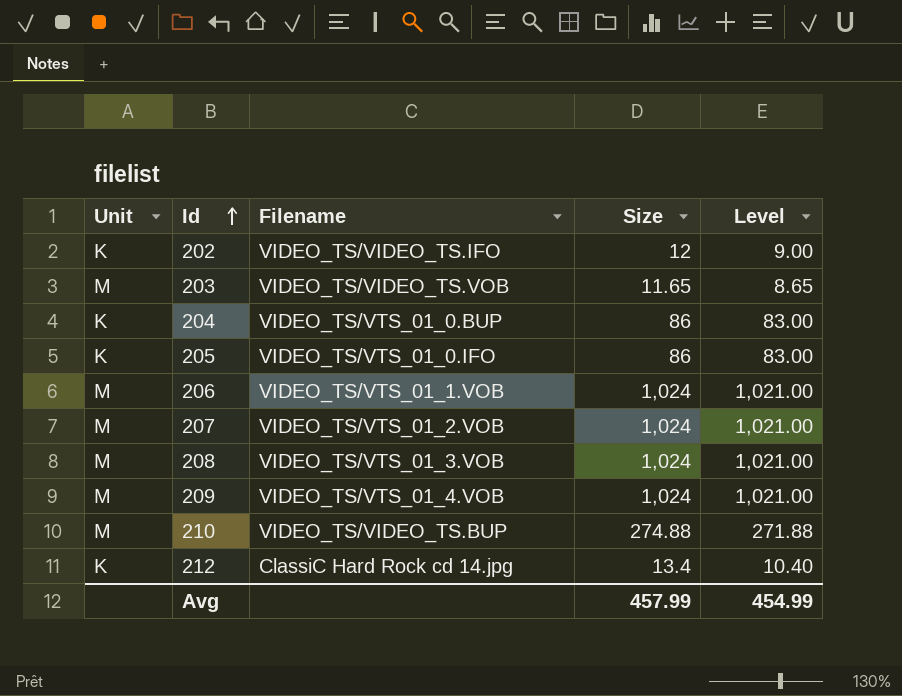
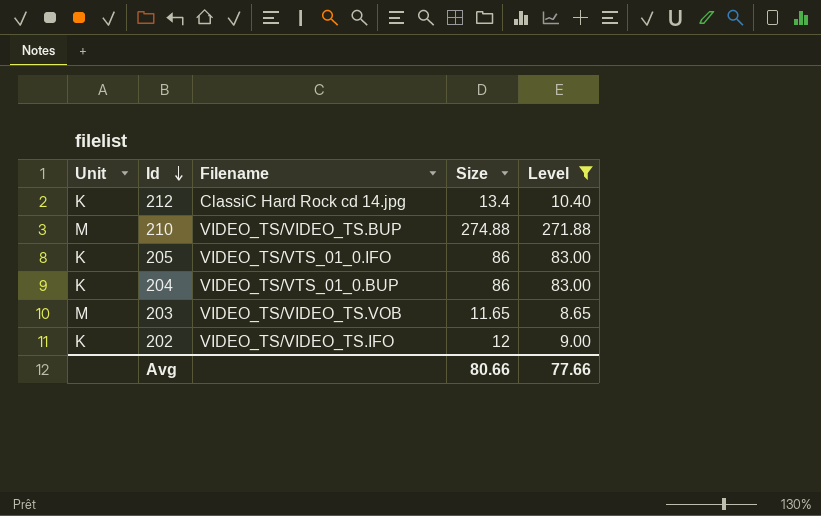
filter: none -> Level != 1,021.00
row order: Id ascending -> Id descending
Avg | Size: 457.99 -> 80.66
Avg | Level: 454.99 -> 77.66

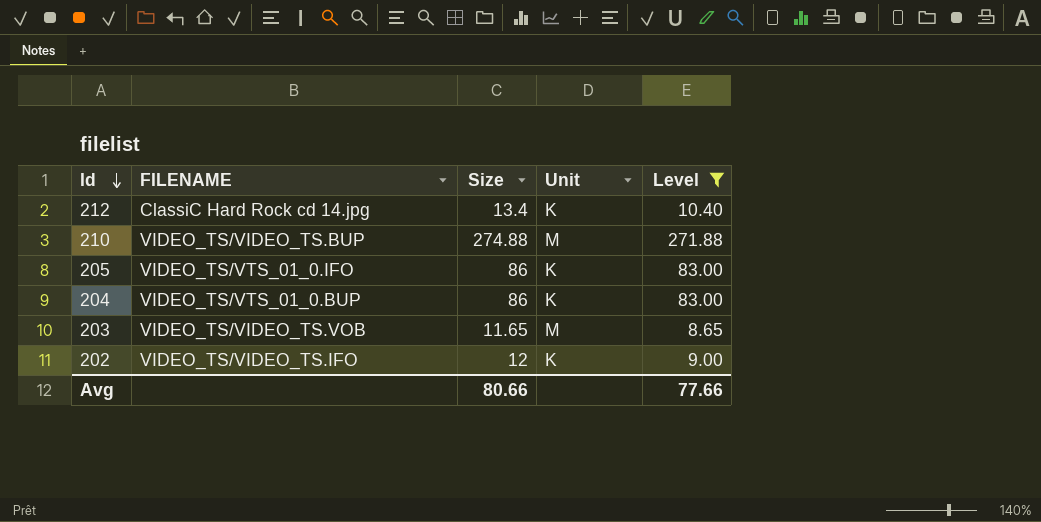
column name: Filename -> FILENAME
column Unit | position: 1 -> 4

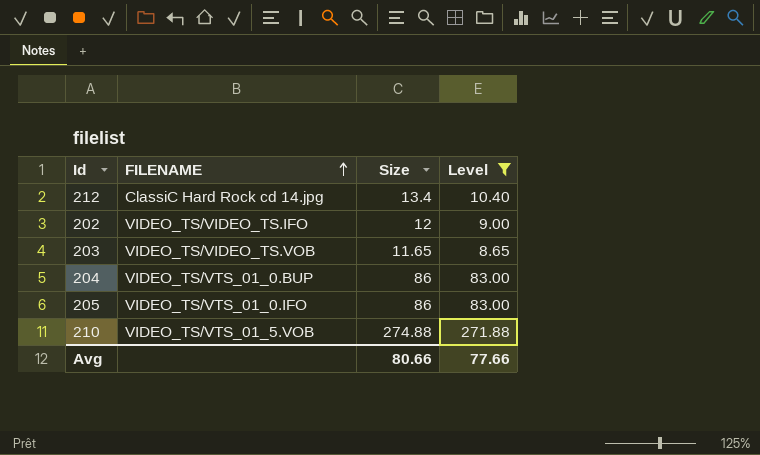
row order: Id descending -> FILENAME ascending
column Unit | position: 4 -> none
210 | FILENAME: VIDEO_TS/VIDEO_TS.BUP -> VIDEO_TS/VTS_01_5.VOB

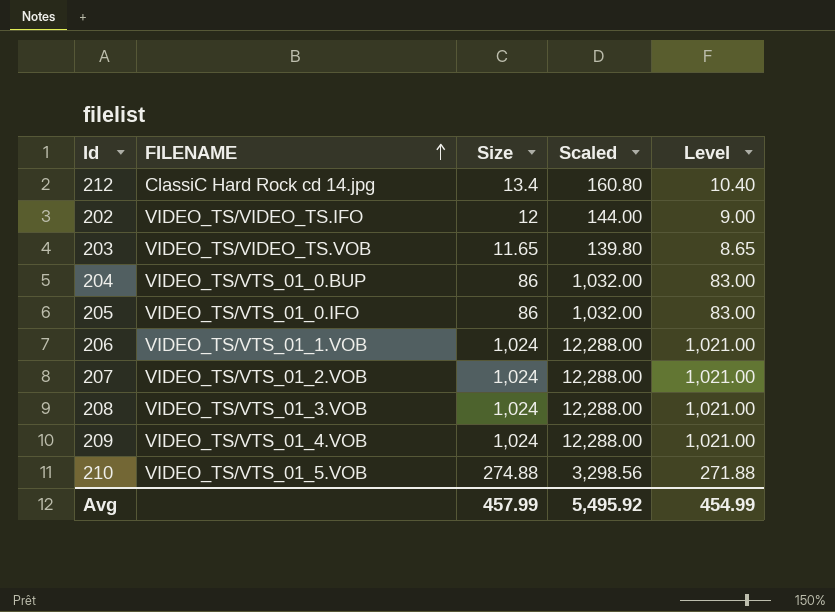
filter: Level != 1,021.00 -> none
column Scaled | formula: none -> [Size] * 12
Avg | Size: 80.66 -> 457.99
Avg | Level: 77.66 -> 454.99

